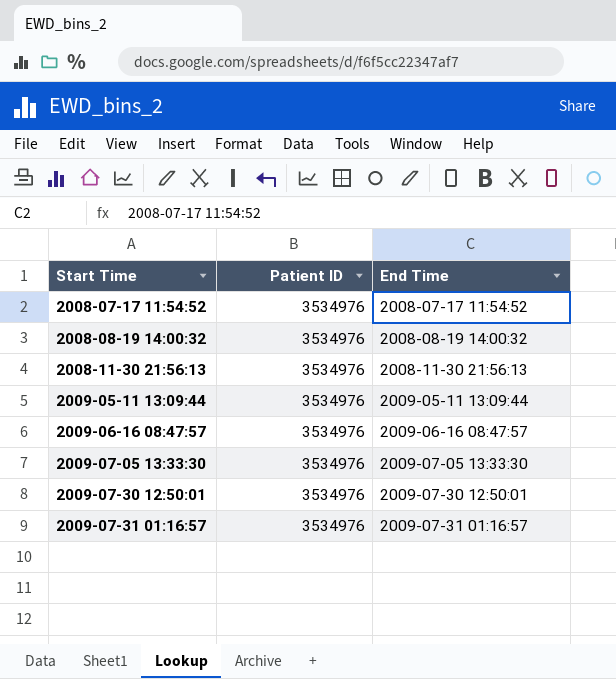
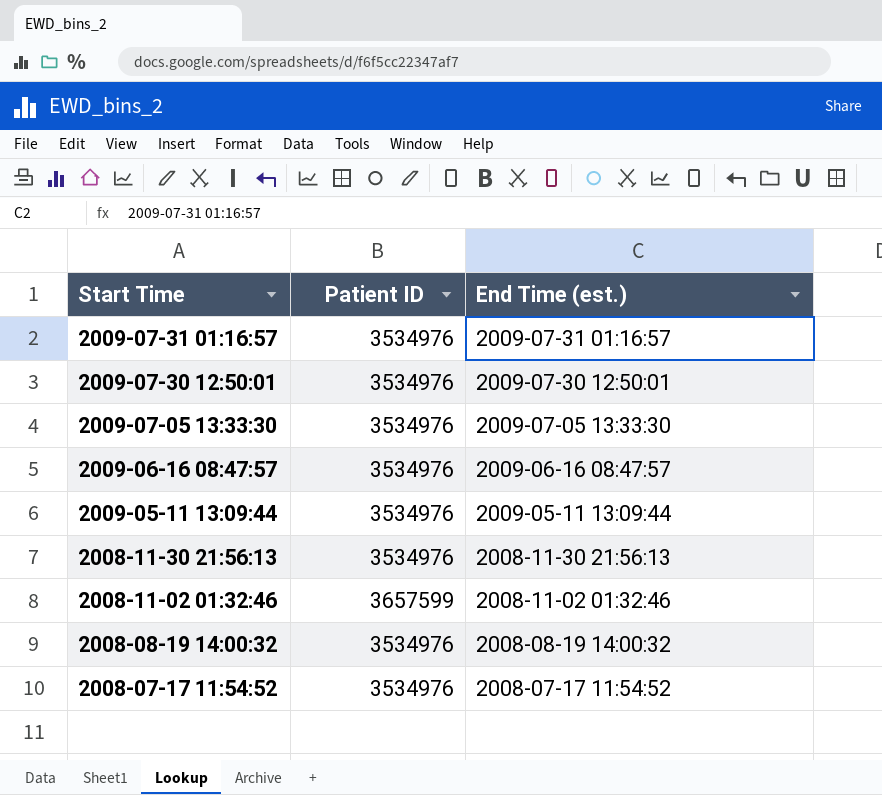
row order: Start Time ascending -> Start Time descending
column name: End Time -> End Time (est.)
row 2008-11-02 01:32:46: none -> 3657599 | 2008-11-02 01:32:46

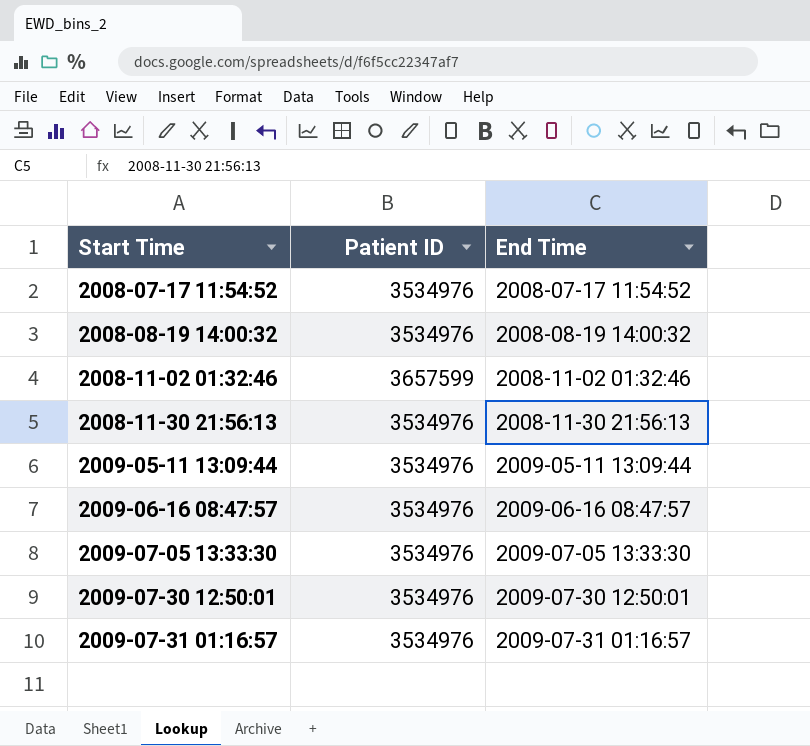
row order: Start Time descending -> Start Time ascending
column name: End Time (est.) -> End Time

